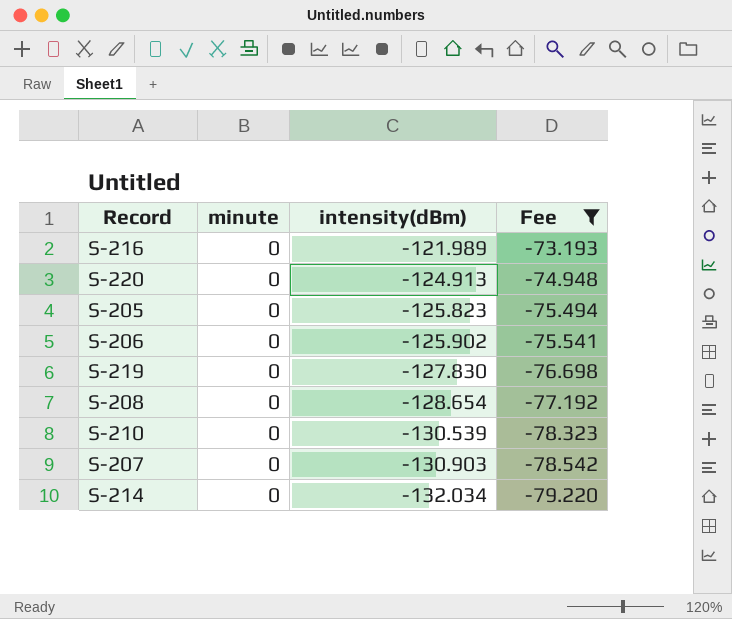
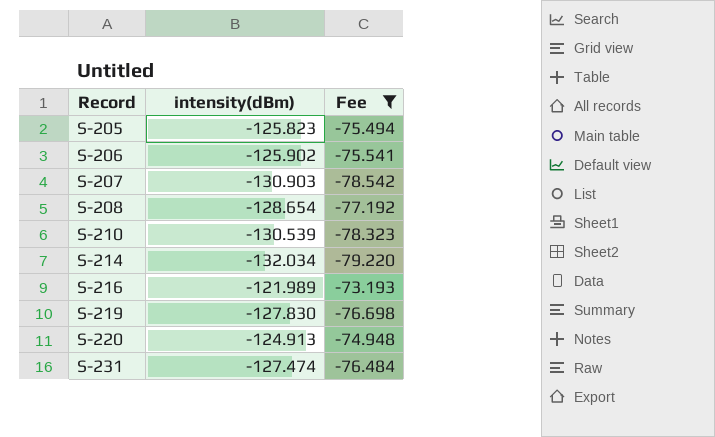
row order: intensity(dBm) descending -> Record ascending
column minute | position: 2 -> none
row S-231: none -> -127.474 | -76.484

